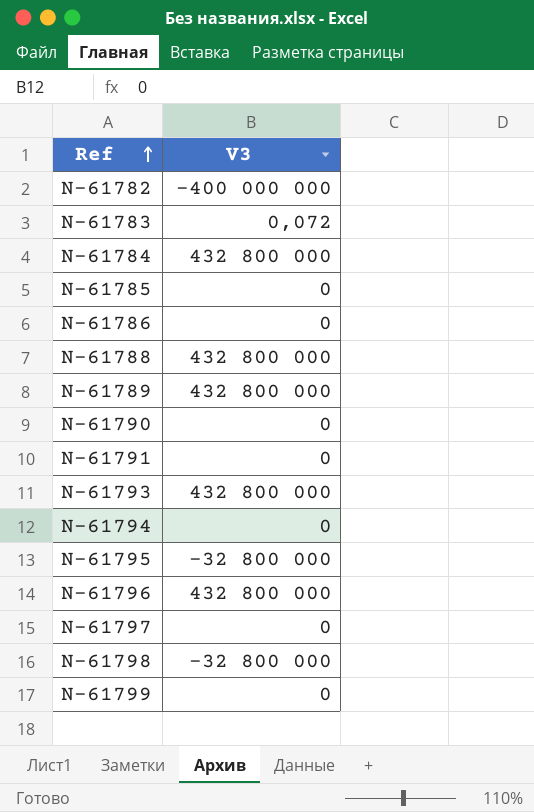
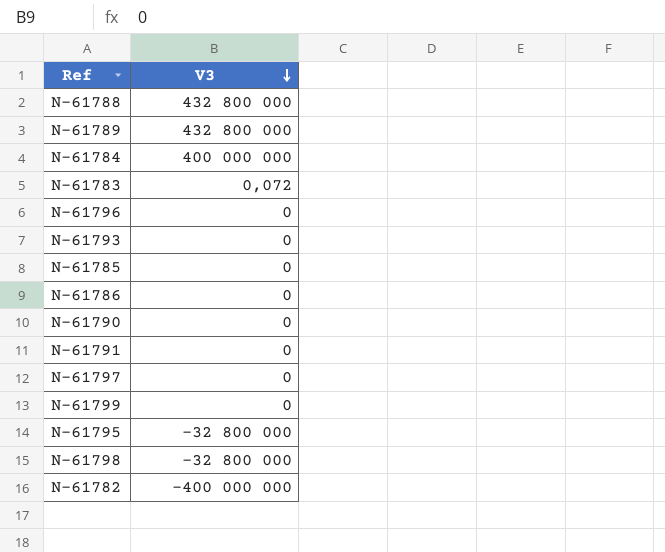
row order: Ref ascending -> V3 descending
row N-61794: 0 -> none
N-61784 | V3: 432 800 000 -> 400 000 000
N-61796 | V3: 432 800 000 -> 0
N-61793 | V3: 432 800 000 -> 0

